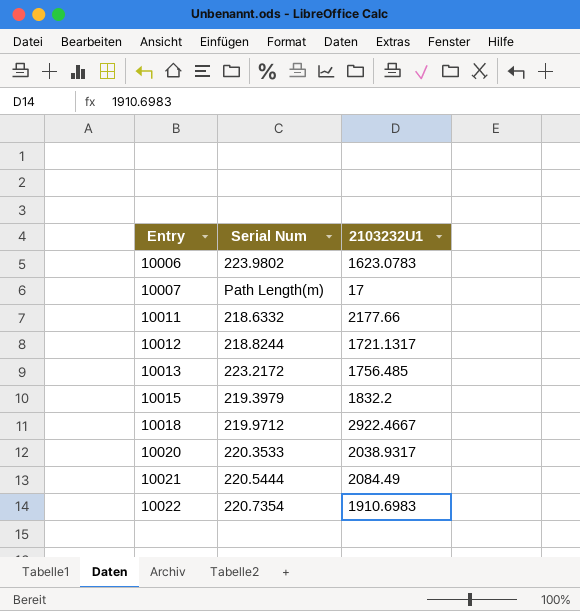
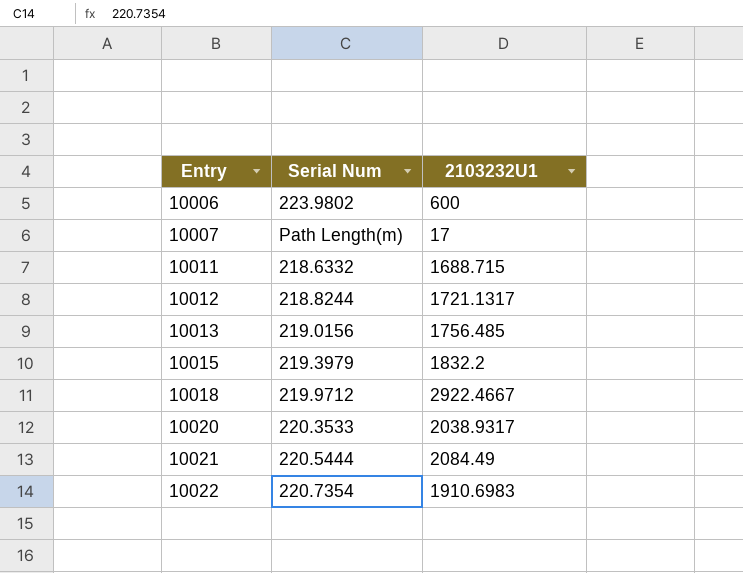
10006 | 2103232U1: 1623.0783 -> 600
10011 | 2103232U1: 2177.66 -> 1688.715
10013 | Serial Num: 223.2172 -> 219.0156

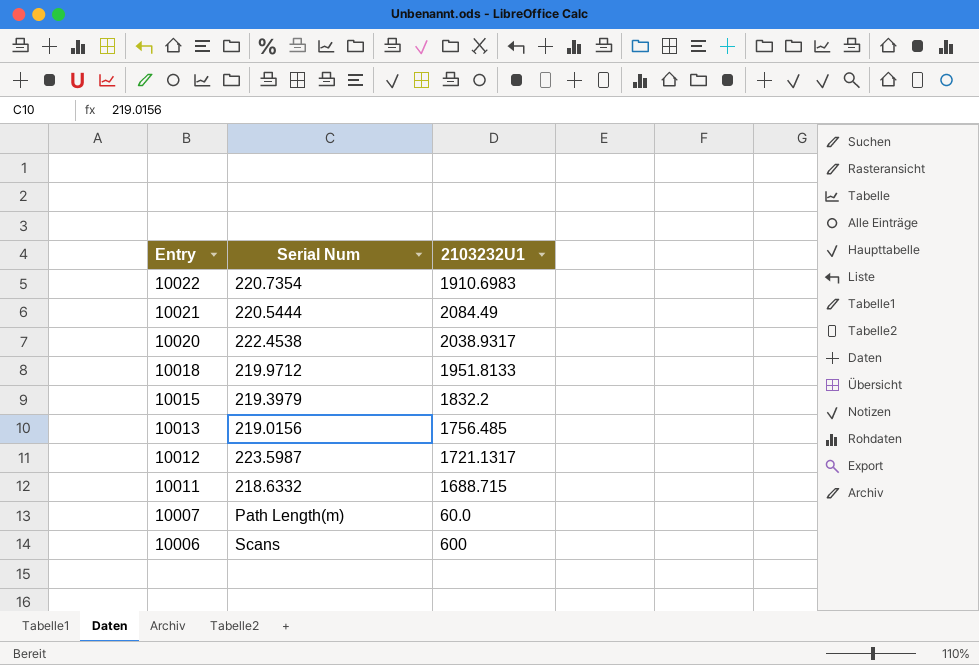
row order: Entry ascending -> Entry descending
10020 | Serial Num: 220.3533 -> 222.4538
10018 | 2103232U1: 2922.4667 -> 1951.8133
10012 | Serial Num: 218.8244 -> 223.5987
10007 | 2103232U1: 17 -> 60.0
10006 | Serial Num: 223.9802 -> Scans

